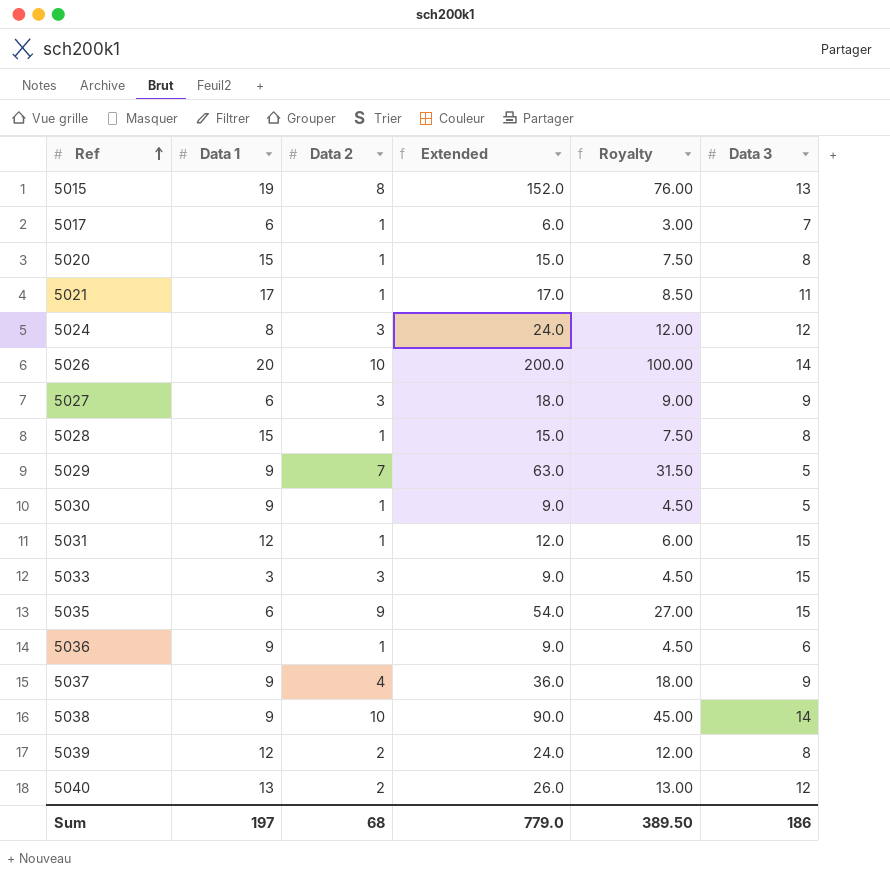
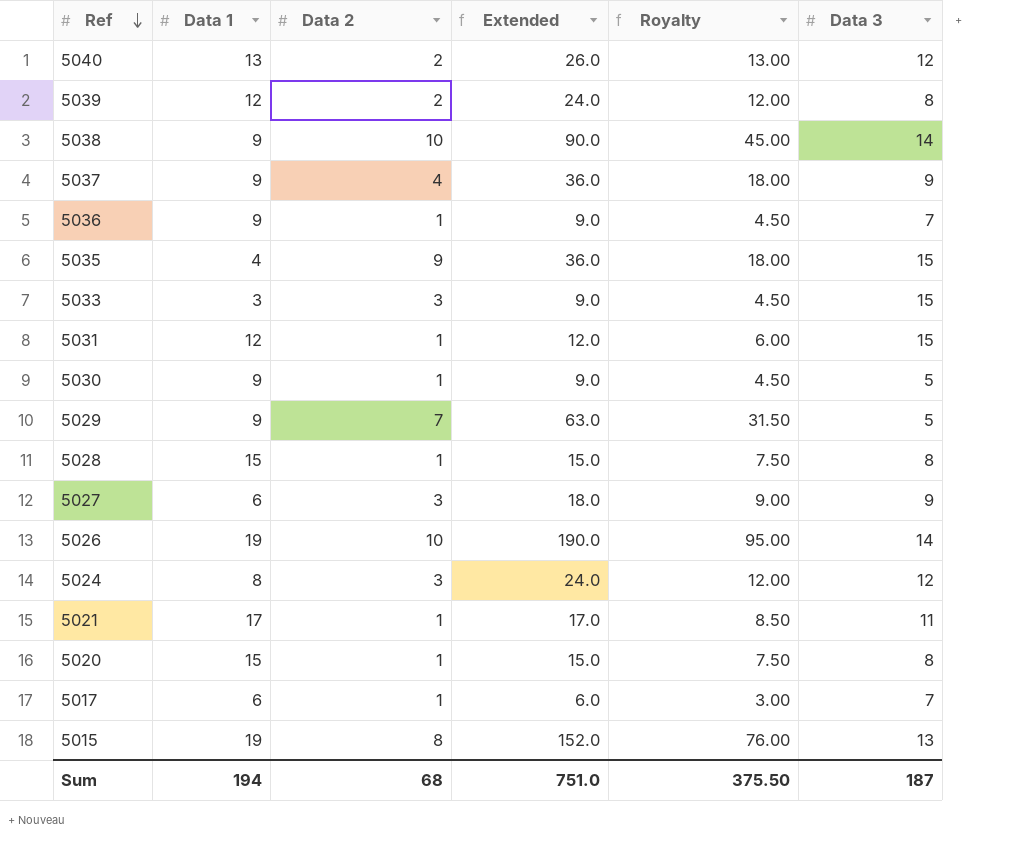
row order: Ref ascending -> Ref descending
5036 | Data 3: 6 -> 7
5035 | Data 1: 6 -> 4
5035 | Extended: 54.0 -> 36.0
5035 | Royalty: 27.00 -> 18.00
5026 | Data 1: 20 -> 19
5026 | Extended: 200.0 -> 190.0
5026 | Royalty: 100.00 -> 95.00
Sum | Data 1: 197 -> 194
Sum | Extended: 779.0 -> 751.0
Sum | Royalty: 389.50 -> 375.50
Sum | Data 3: 186 -> 187

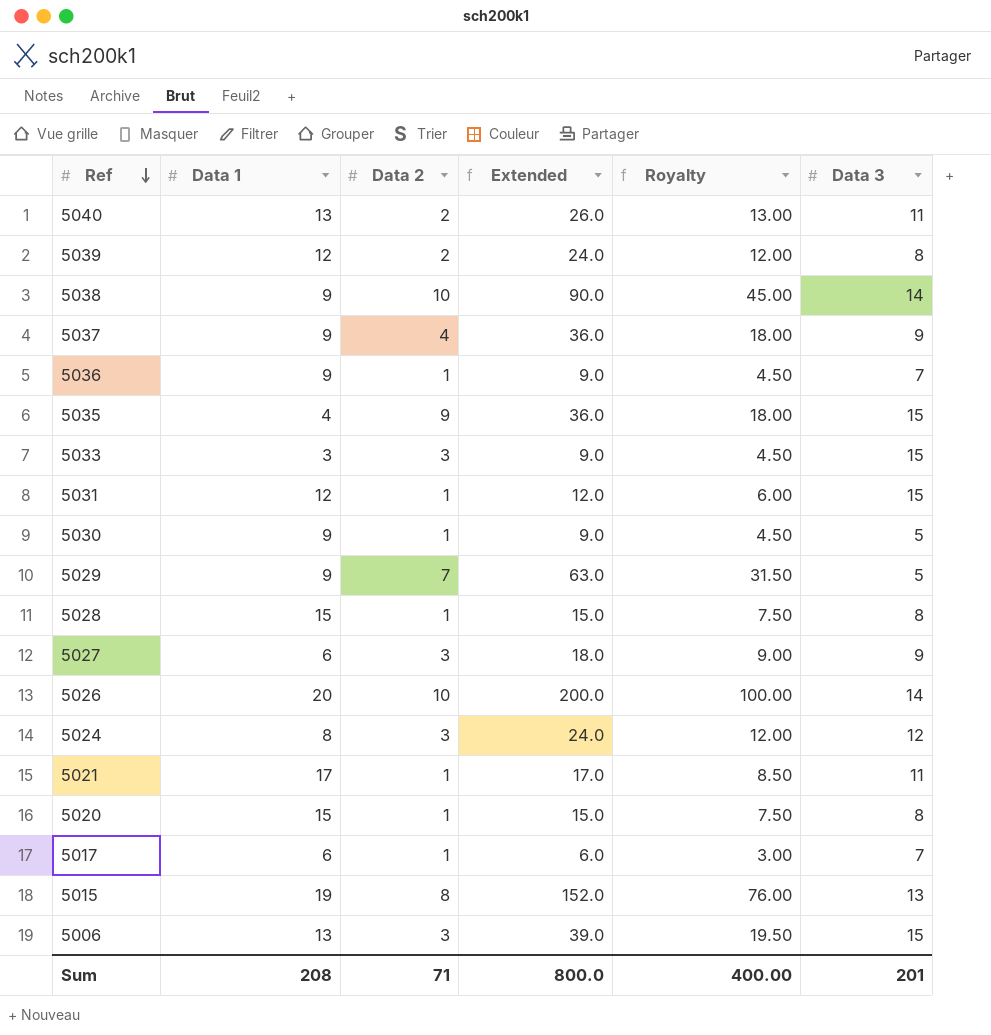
5040 | Data 3: 12 -> 11
5026 | Data 1: 19 -> 20
5026 | Extended: 190.0 -> 200.0
5026 | Royalty: 95.00 -> 100.00
row 5006: none -> 13 | 3 | 39.0 | 19.50 | 15
Sum | Data 1: 194 -> 208
Sum | Data 2: 68 -> 71
Sum | Extended: 751.0 -> 800.0
Sum | Royalty: 375.50 -> 400.00
Sum | Data 3: 187 -> 201

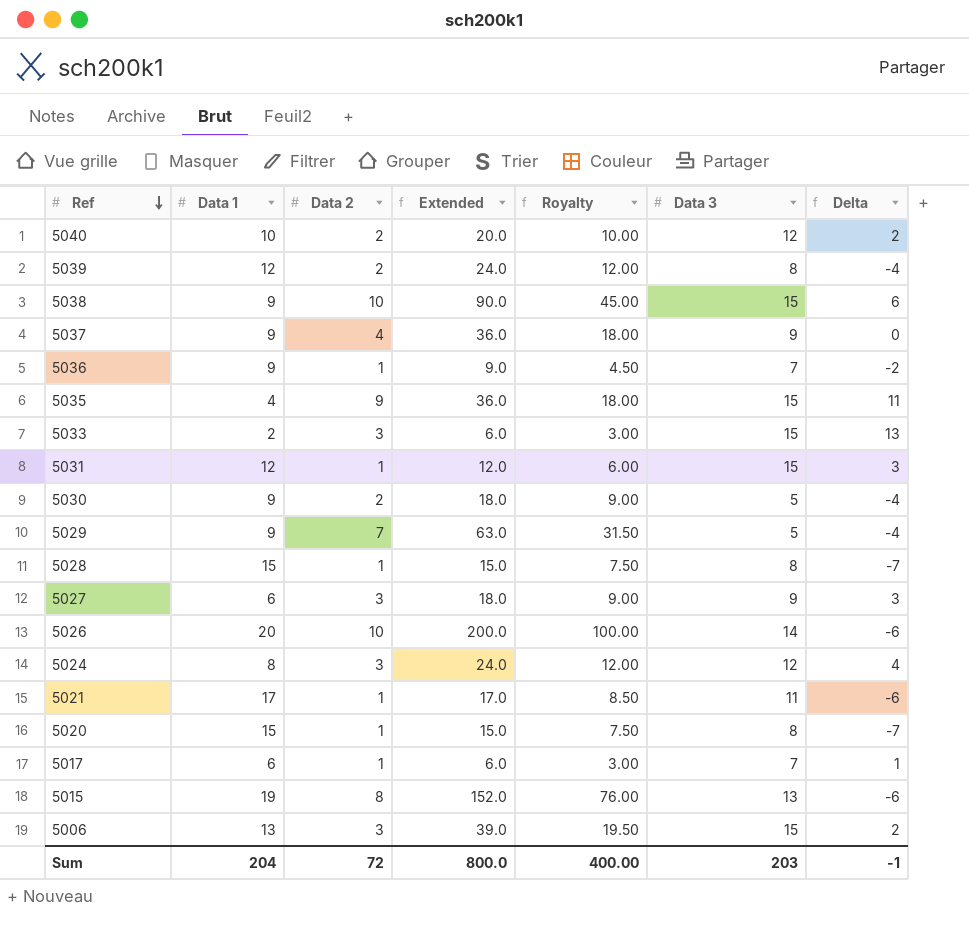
column Delta | formula: none -> [Data 3] - [Data 1]
5040 | Data 1: 13 -> 10
5040 | Extended: 26.0 -> 20.0
5040 | Royalty: 13.00 -> 10.00
5040 | Data 3: 11 -> 12
5038 | Data 3: 14 -> 15
5033 | Data 1: 3 -> 2
5033 | Extended: 9.0 -> 6.0
5033 | Royalty: 4.50 -> 3.00
5030 | Data 2: 1 -> 2
5030 | Extended: 9.0 -> 18.0
5030 | Royalty: 4.50 -> 9.00
Sum | Data 1: 208 -> 204
Sum | Data 2: 71 -> 72
Sum | Data 3: 201 -> 203

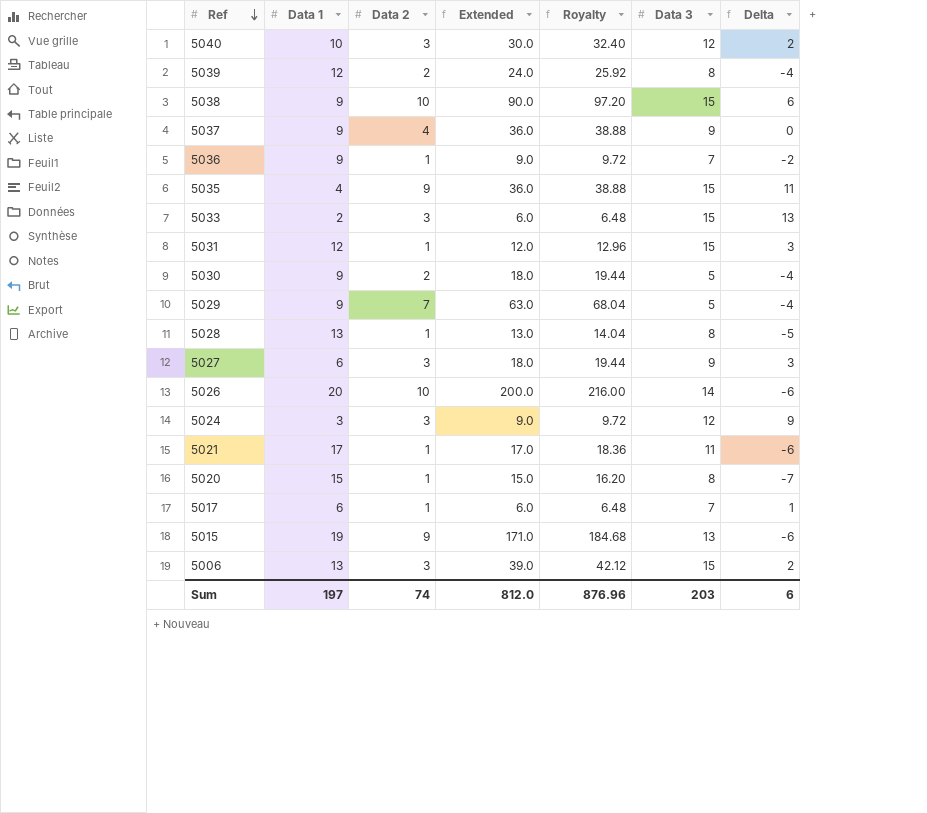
column Royalty | formula: [Extended] * 0.5 -> [Extended] * 1.08
5040 | Data 2: 2 -> 3
5040 | Extended: 20.0 -> 30.0
5028 | Data 1: 15 -> 13
5028 | Extended: 15.0 -> 13.0
5028 | Delta: -7 -> -5
5024 | Data 1: 8 -> 3
5024 | Extended: 24.0 -> 9.0
5024 | Delta: 4 -> 9
5015 | Data 2: 8 -> 9
5015 | Extended: 152.0 -> 171.0
Sum | Data 1: 204 -> 197
Sum | Data 2: 72 -> 74
Sum | Extended: 800.0 -> 812.0
Sum | Royalty: 400.00 -> 876.96
Sum | Delta: -1 -> 6

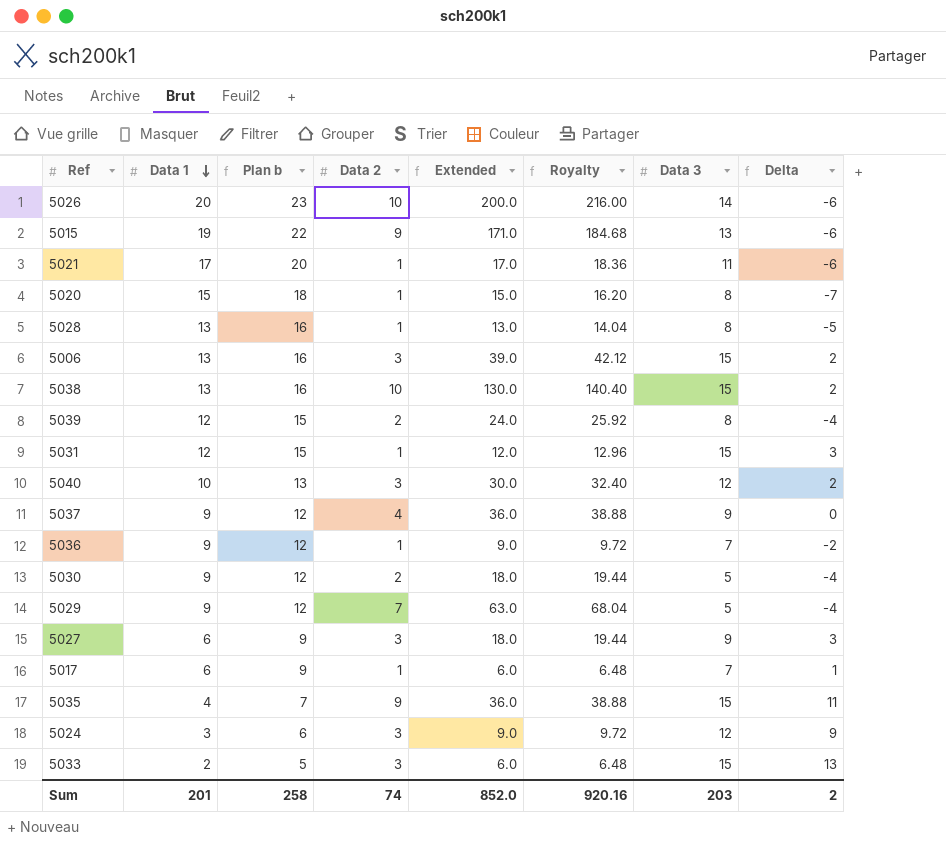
row order: Ref descending -> Data 1 descending
column Plan b | formula: none -> [Data 1] + 3
5038 | Data 1: 9 -> 13
5038 | Extended: 90.0 -> 130.0
5038 | Royalty: 97.20 -> 140.40
5038 | Delta: 6 -> 2
Sum | Data 1: 197 -> 201
Sum | Extended: 812.0 -> 852.0
Sum | Royalty: 876.96 -> 920.16
Sum | Delta: 6 -> 2

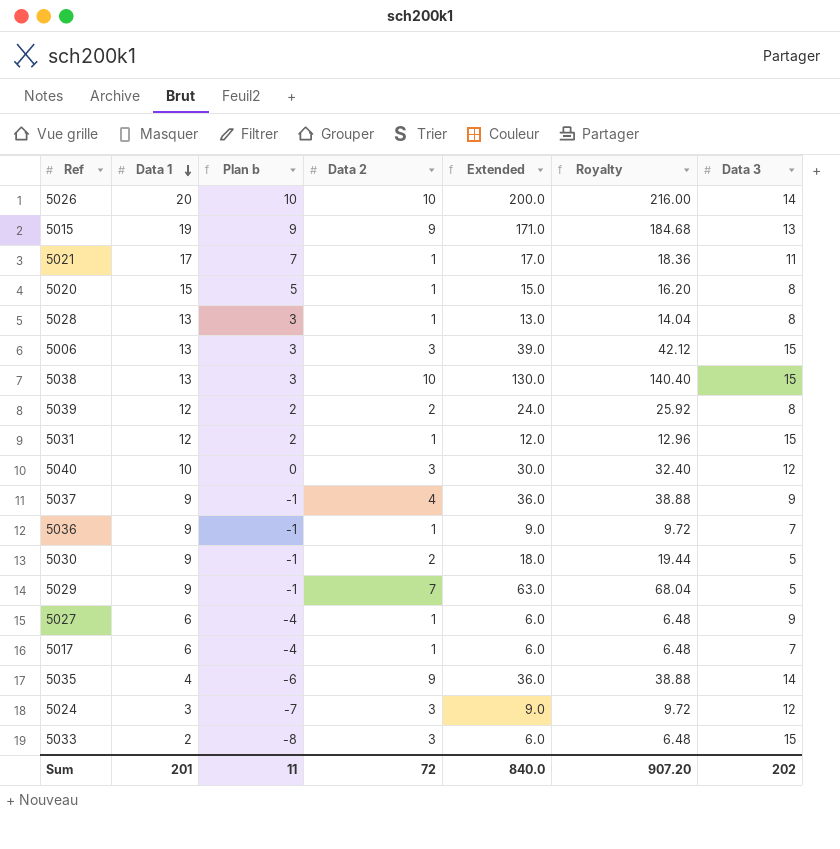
column Delta | formula: [Data 3] - [Data 1] -> none
column Plan b | formula: [Data 1] + 3 -> [Data 1] - 10
5027 | Data 2: 3 -> 1
5027 | Extended: 18.0 -> 6.0
5027 | Royalty: 19.44 -> 6.48
5035 | Data 3: 15 -> 14
Sum | Plan b: 258 -> 11
Sum | Data 2: 74 -> 72
Sum | Extended: 852.0 -> 840.0
Sum | Royalty: 920.16 -> 907.20
Sum | Data 3: 203 -> 202

